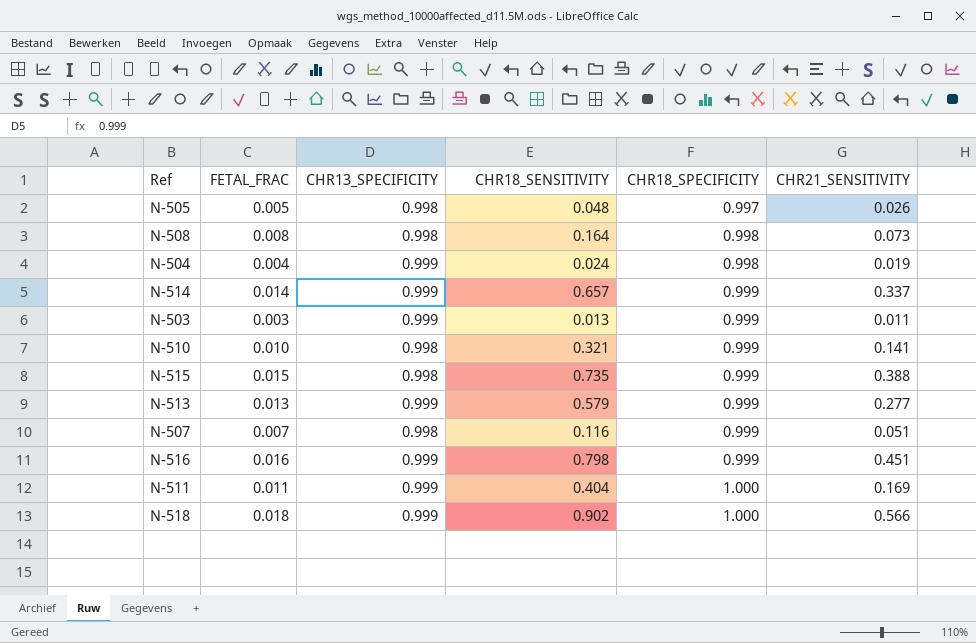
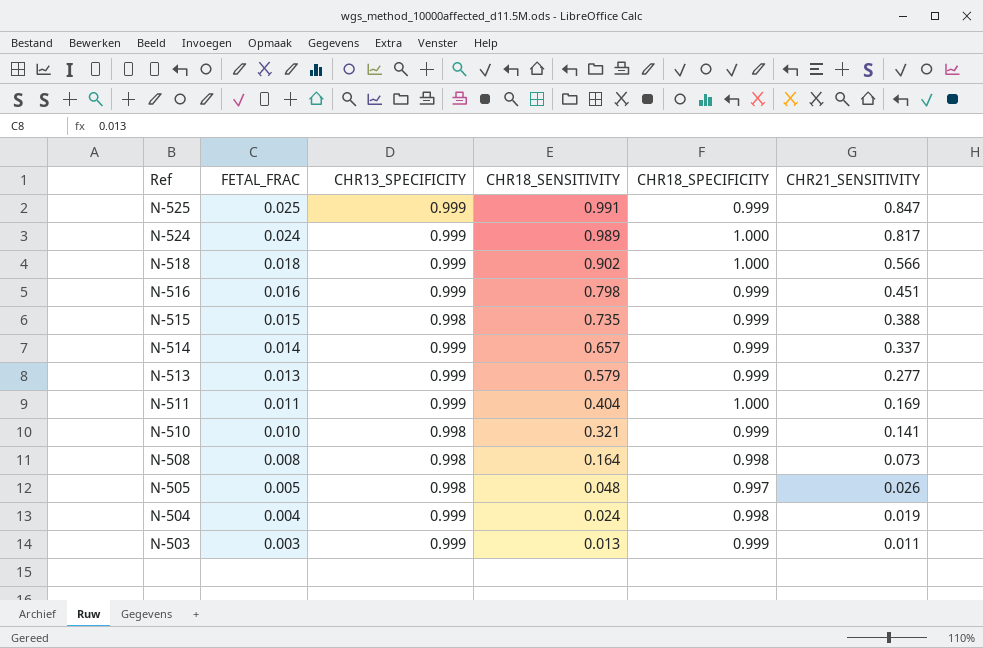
row order: CHR18_SPECIFICITY ascending -> Ref descending
row N-507: 0.007 | 0.998 | 0.116 | 0.999 | 0.051 -> none
row N-525: none -> 0.025 | 0.999 | 0.991 | 0.999 | 0.847
row N-524: none -> 0.024 | 0.999 | 0.989 | 1.000 | 0.817

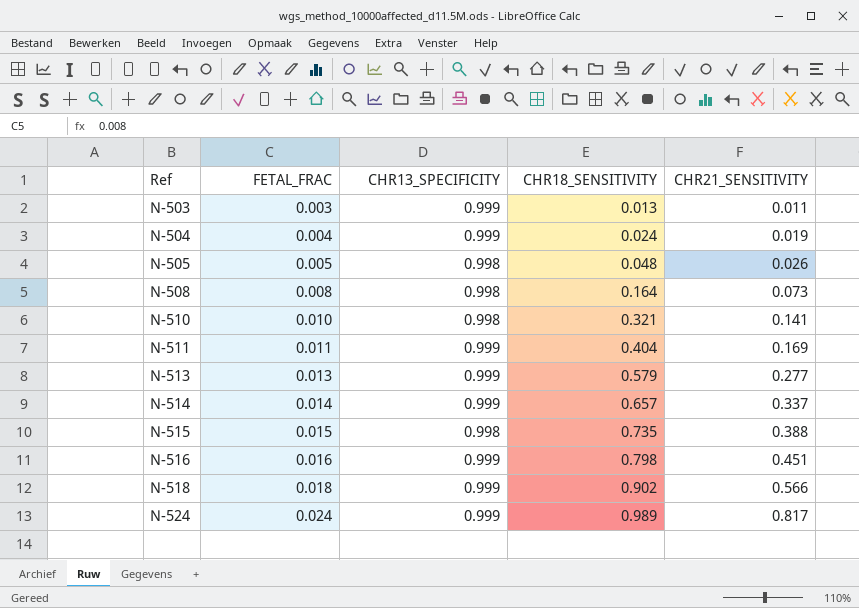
row order: Ref descending -> Ref ascending
column CHR18_SPECIFICITY | position: 5 -> none
row N-525: 0.025 | 0.999 | 0.991 | 0.999 | 0.847 -> none

